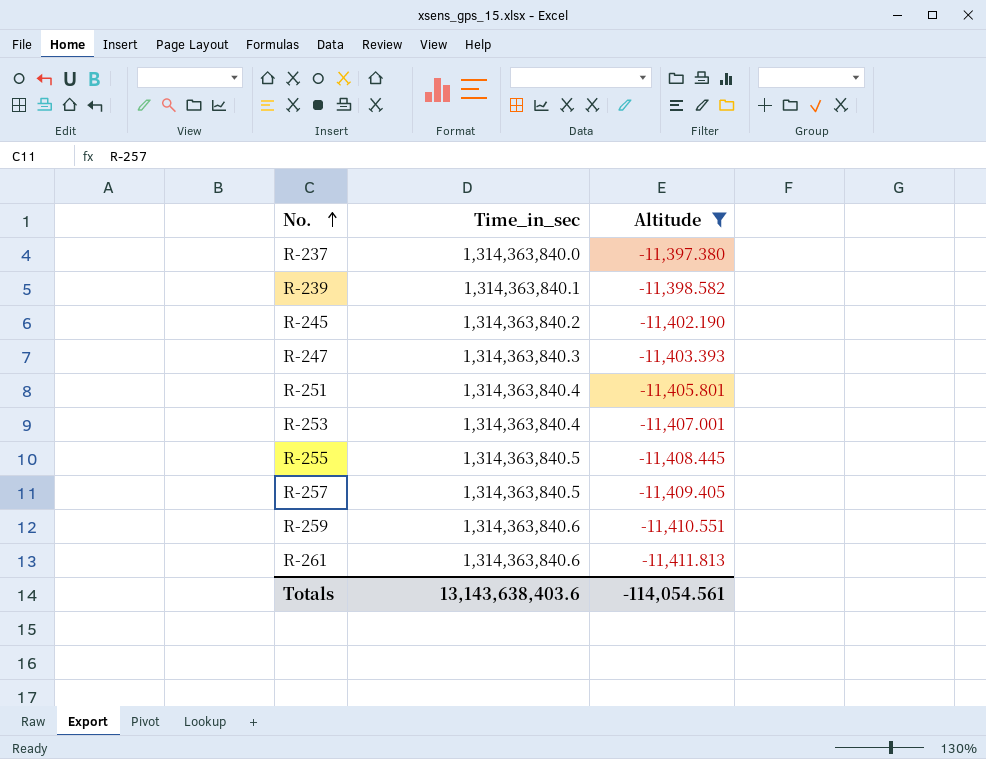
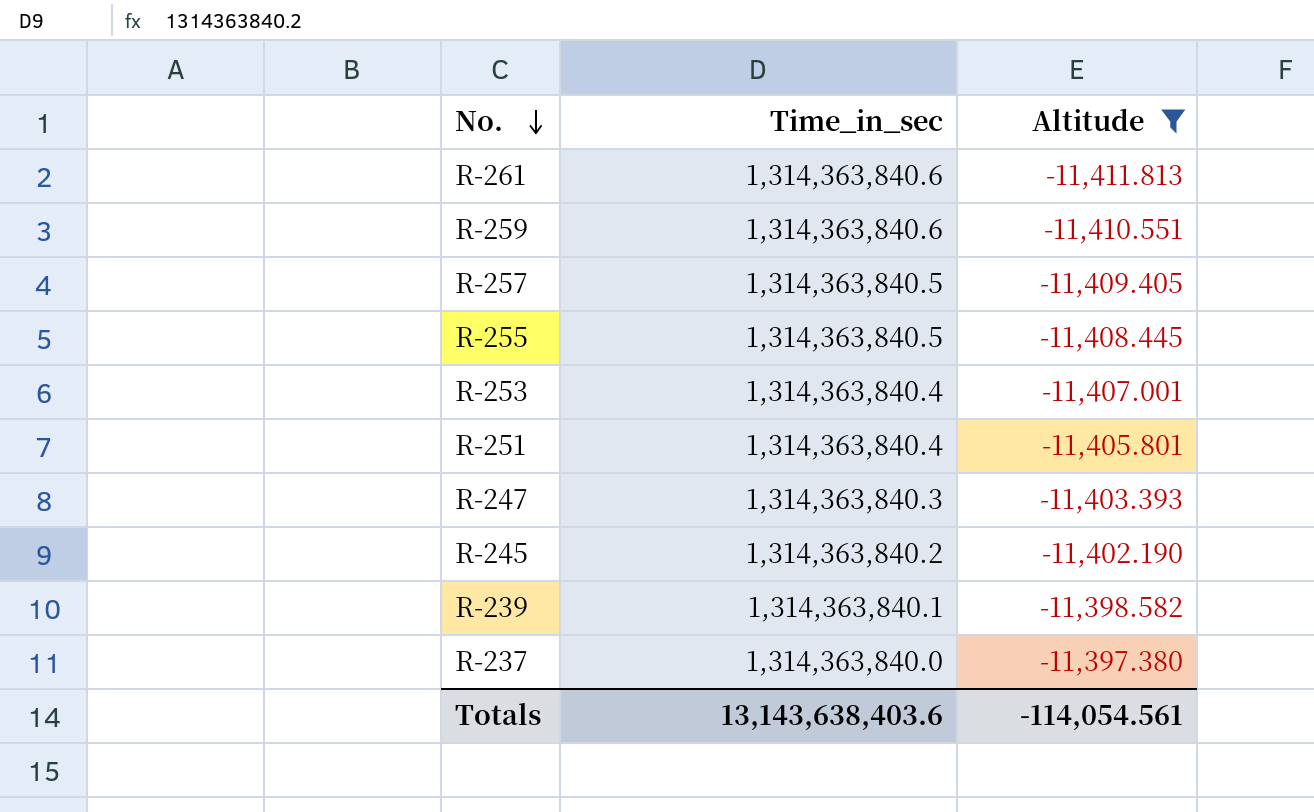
row order: No. ascending -> No. descending

